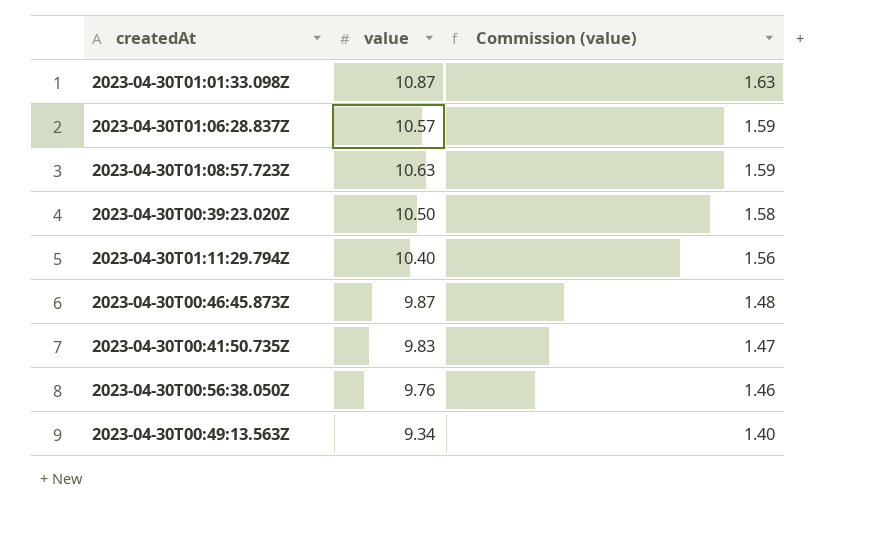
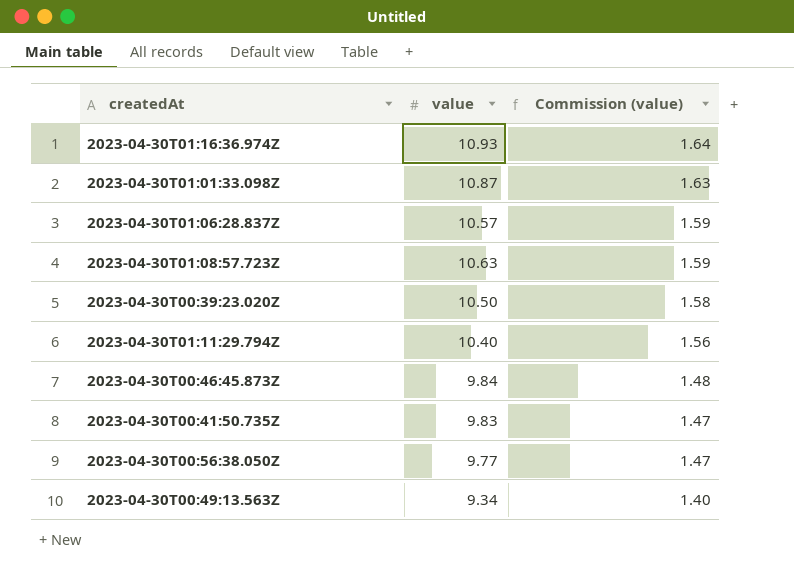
row 2023-04-30T01:16:36.974Z: none -> 10.93 | 1.64
2023-04-30T00:46:45.873Z | value: 9.87 -> 9.84
2023-04-30T00:56:38.050Z | value: 9.76 -> 9.77
2023-04-30T00:56:38.050Z | Commission (value): 1.46 -> 1.47

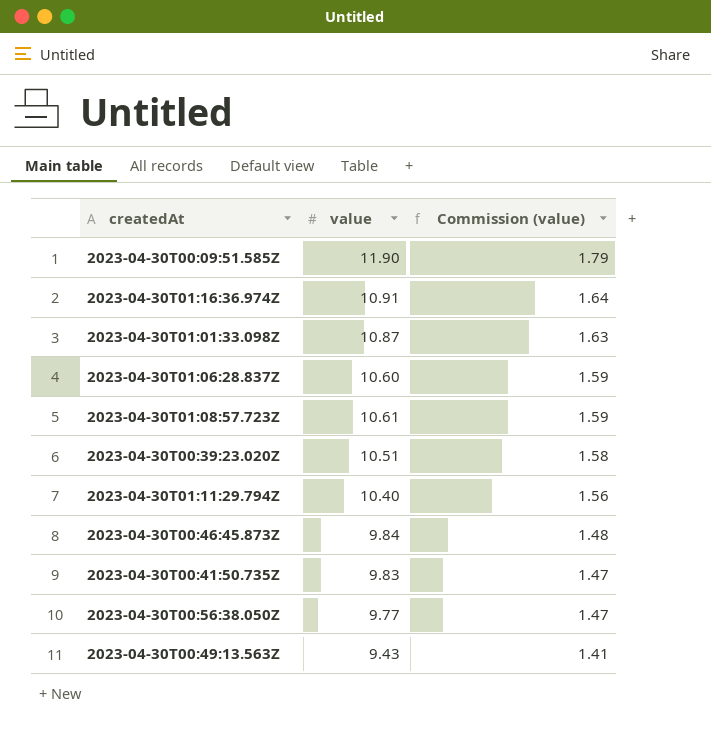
row 2023-04-30T00:09:51.585Z: none -> 11.90 | 1.79
2023-04-30T01:16:36.974Z | value: 10.93 -> 10.91
2023-04-30T01:06:28.837Z | value: 10.57 -> 10.60
2023-04-30T01:08:57.723Z | value: 10.63 -> 10.61
2023-04-30T00:39:23.020Z | value: 10.50 -> 10.51
2023-04-30T00:49:13.563Z | value: 9.34 -> 9.43
2023-04-30T00:49:13.563Z | Commission (value): 1.40 -> 1.41

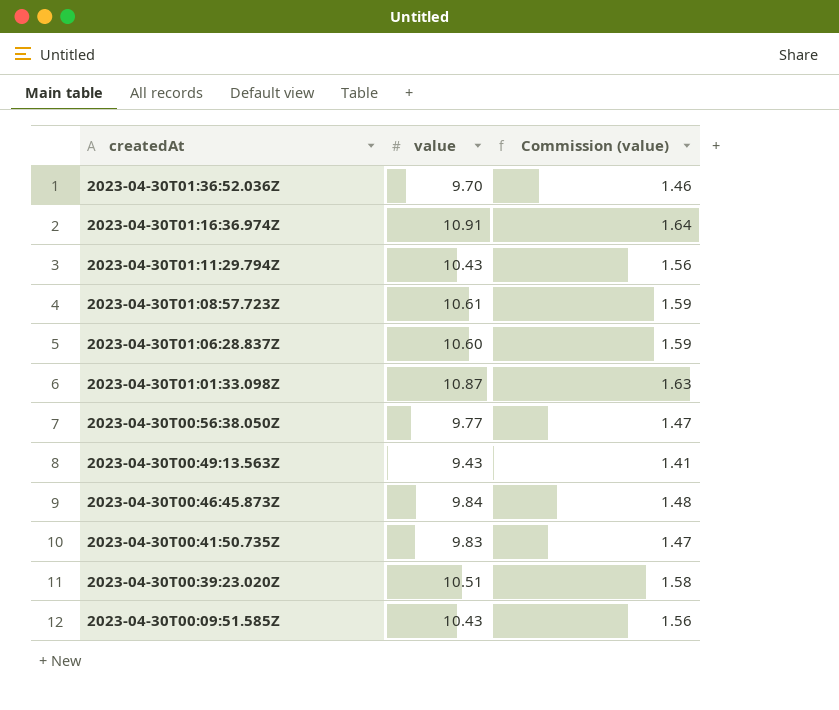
row order: Commission (value) descending -> createdAt descending
row 2023-04-30T01:36:52.036Z: none -> 9.70 | 1.46
2023-04-30T01:11:29.794Z | value: 10.40 -> 10.43
2023-04-30T00:09:51.585Z | value: 11.90 -> 10.43
2023-04-30T00:09:51.585Z | Commission (value): 1.79 -> 1.56

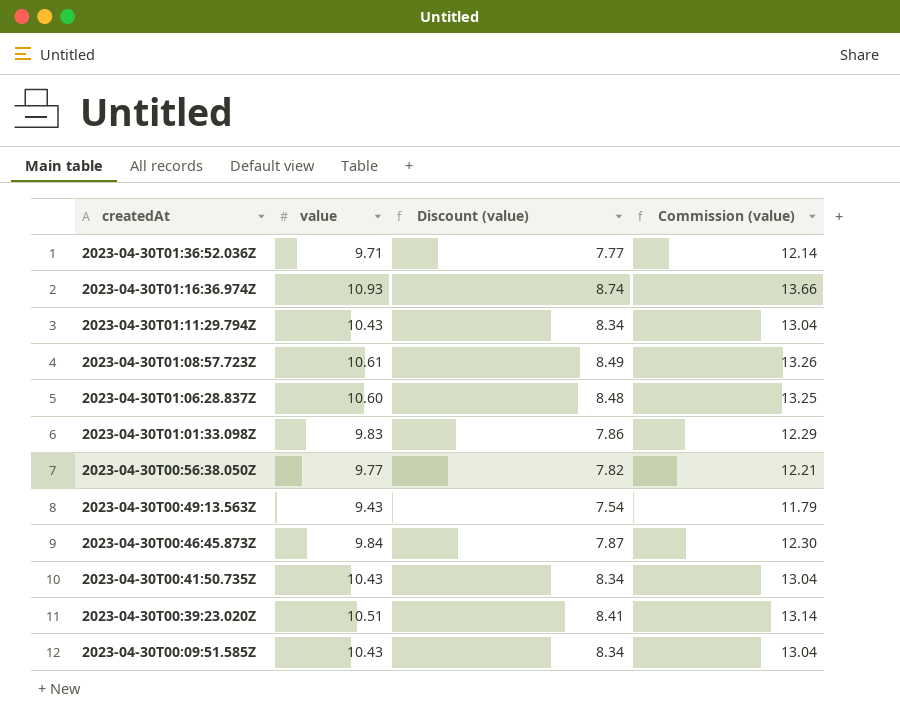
column Discount (value) | formula: none -> [value] * 0.8
column Commission (value) | formula: [value] * 0.15 -> [value] * 1.25
2023-04-30T01:36:52.036Z | value: 9.70 -> 9.71
2023-04-30T01:16:36.974Z | value: 10.91 -> 10.93
2023-04-30T01:01:33.098Z | value: 10.87 -> 9.83
2023-04-30T00:41:50.735Z | value: 9.83 -> 10.43

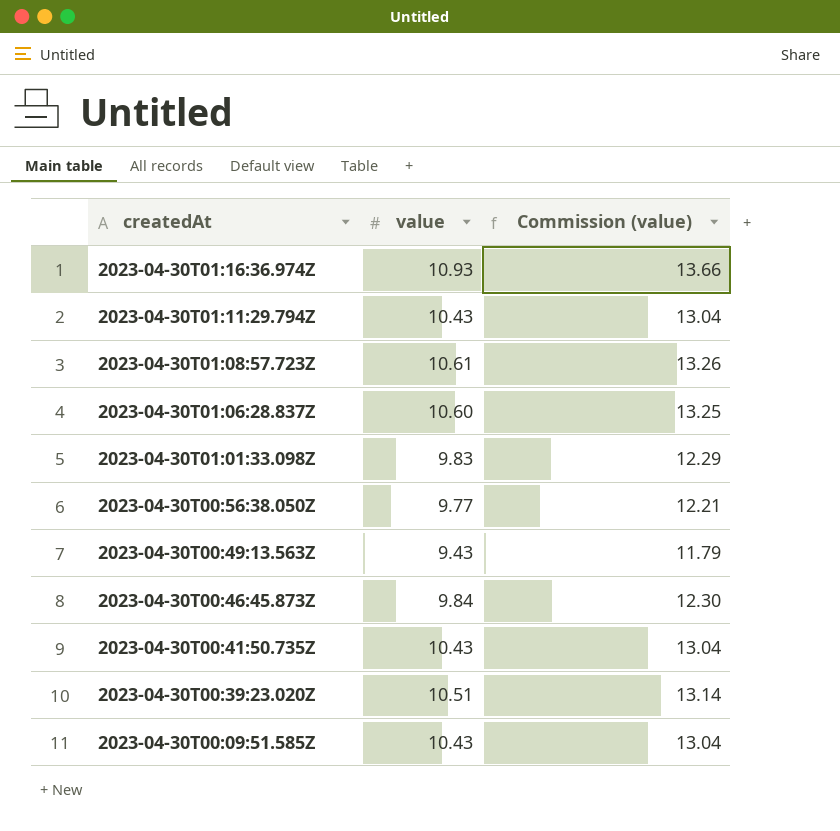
column Discount (value) | formula: [value] * 0.8 -> none
row 2023-04-30T01:36:52.036Z: 9.71 | 7.77 | 12.14 -> none

